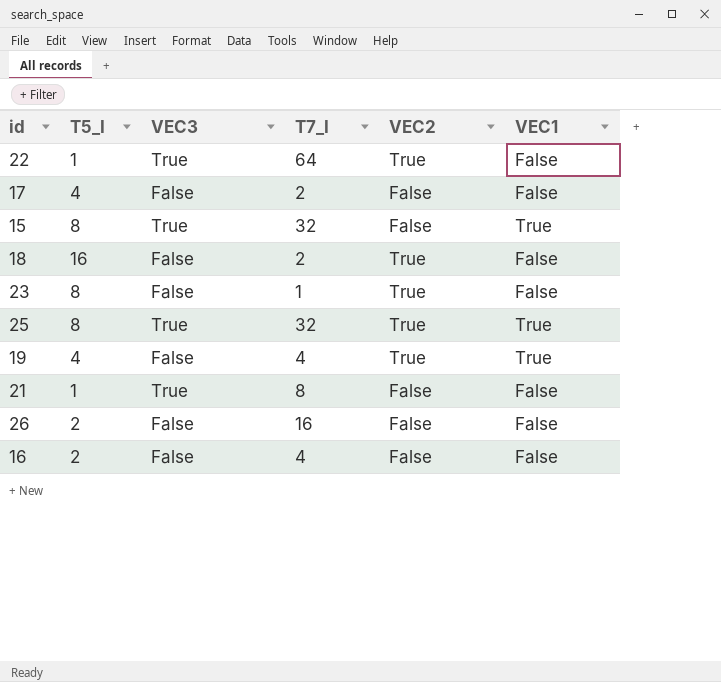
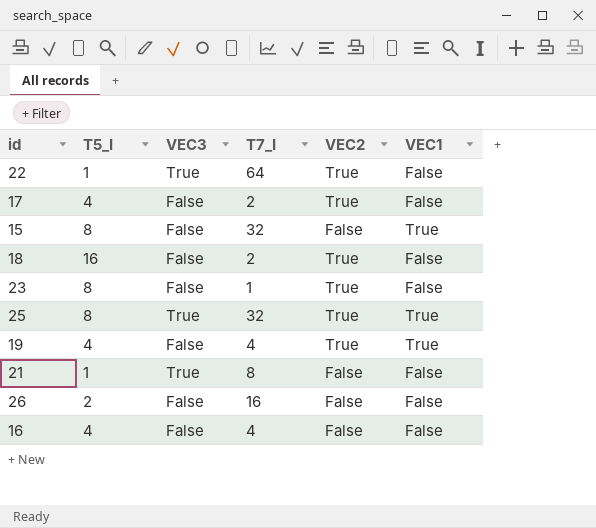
17 | VEC2: False -> True
15 | VEC3: True -> False
16 | T5_I: 2 -> 4

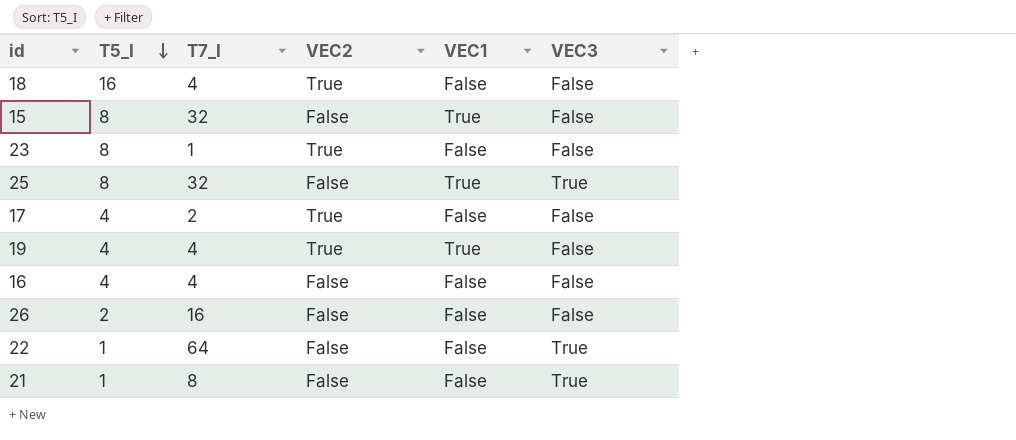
row order: none -> T5_I descending
column VEC3 | position: 3 -> 6
18 | T7_I: 2 -> 4
25 | VEC2: True -> False
22 | VEC2: True -> False

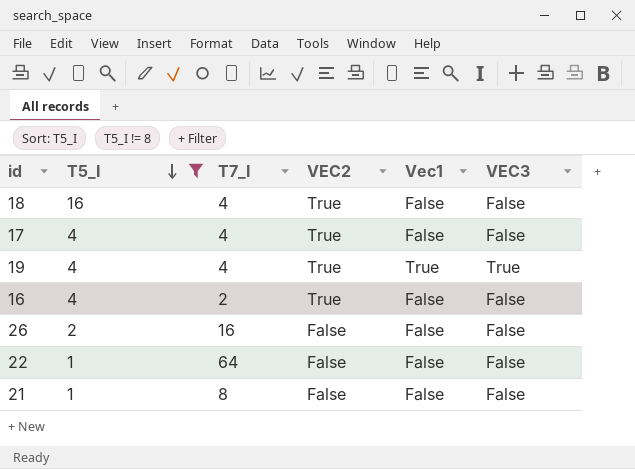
filter: none -> T5_I != 8
column name: VEC1 -> Vec1
17 | T7_I: 2 -> 4
19 | VEC3: False -> True
16 | T7_I: 4 -> 2
16 | VEC2: False -> True
22 | VEC3: True -> False
21 | VEC3: True -> False

